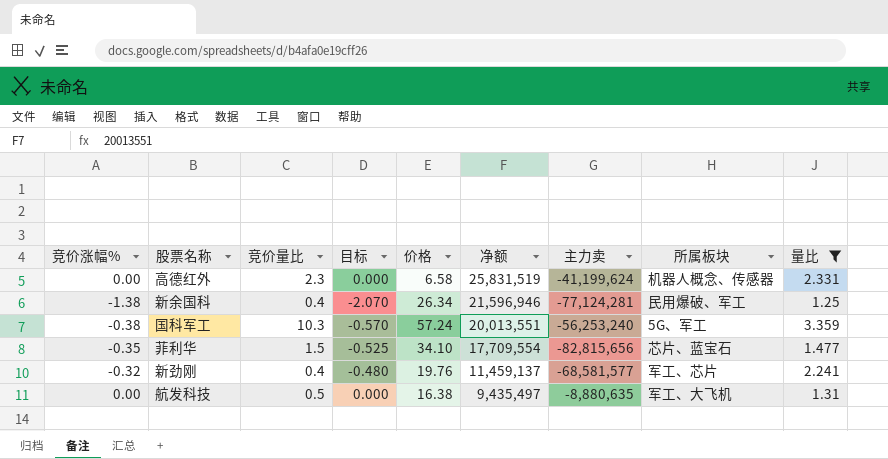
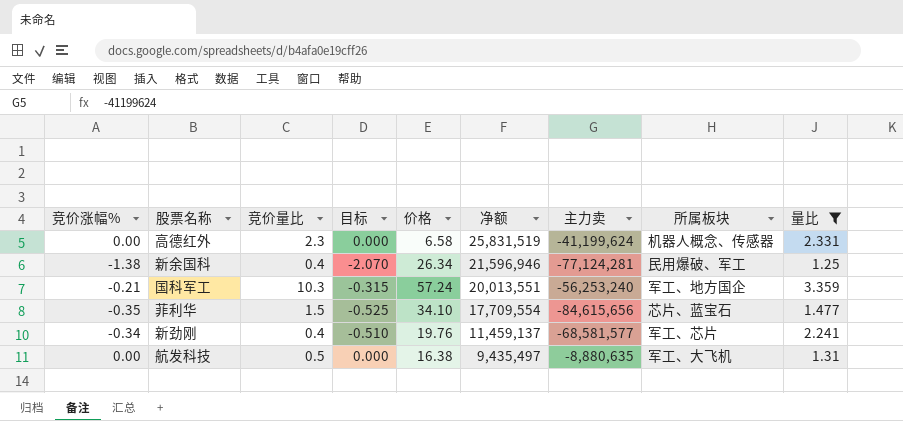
国科军工 | 竞价涨幅%: -0.38 -> -0.21
国科军工 | 目标: -0.570 -> -0.315
国科军工 | 所属板块: 5G、军工 -> 军工、地方国企
菲利华 | 主力卖: -82,815,656 -> -84,615,656
新劲刚 | 竞价涨幅%: -0.32 -> -0.34
新劲刚 | 目标: -0.480 -> -0.510

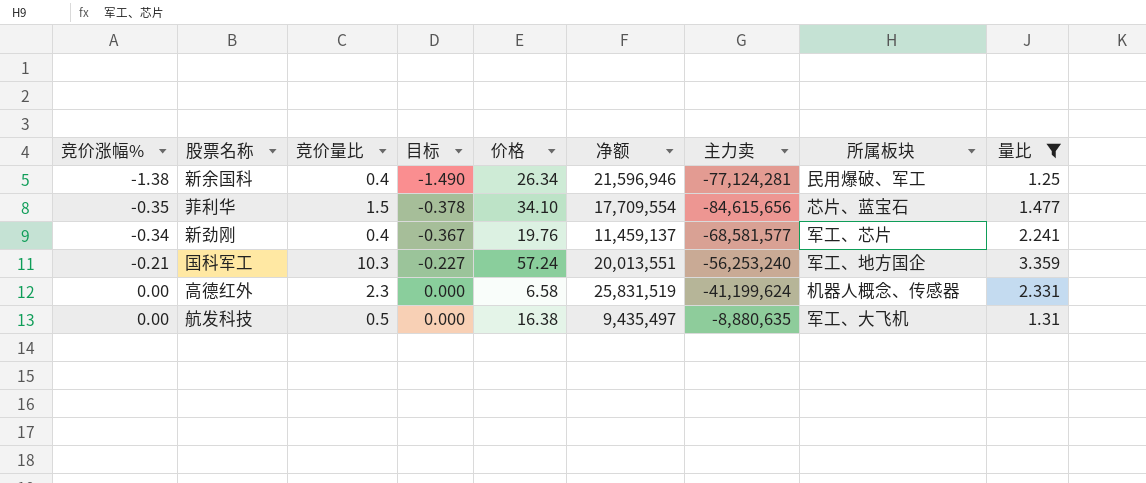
row order: 净额 descending -> 竞价涨幅% ascending
column 目标 | formula: [竞价涨幅%] * 1.5 -> [竞价涨幅%] * 1.08

